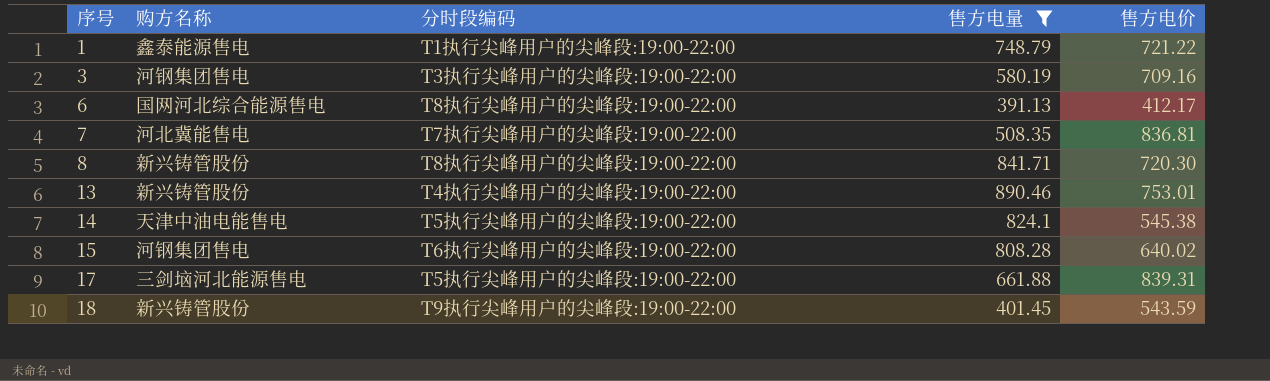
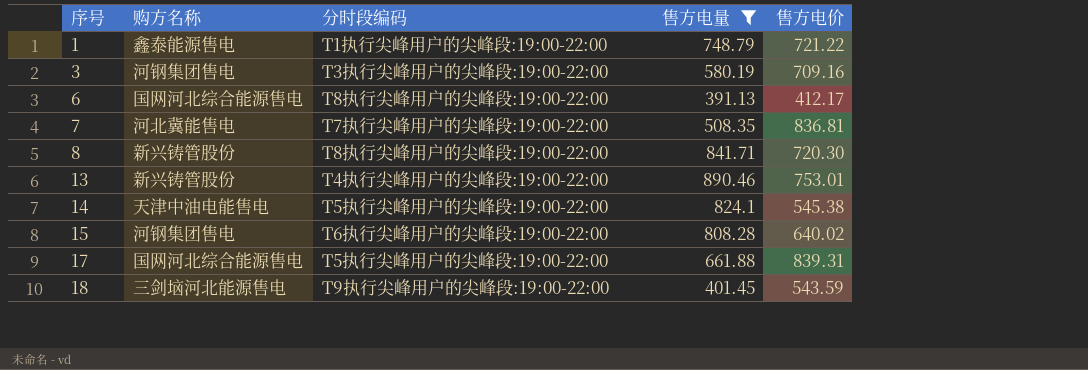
17 | 购方名称: 三剑垴河北能源售电 -> 国网河北综合能源售电
18 | 购方名称: 新兴铸管股份 -> 三剑垴河北能源售电

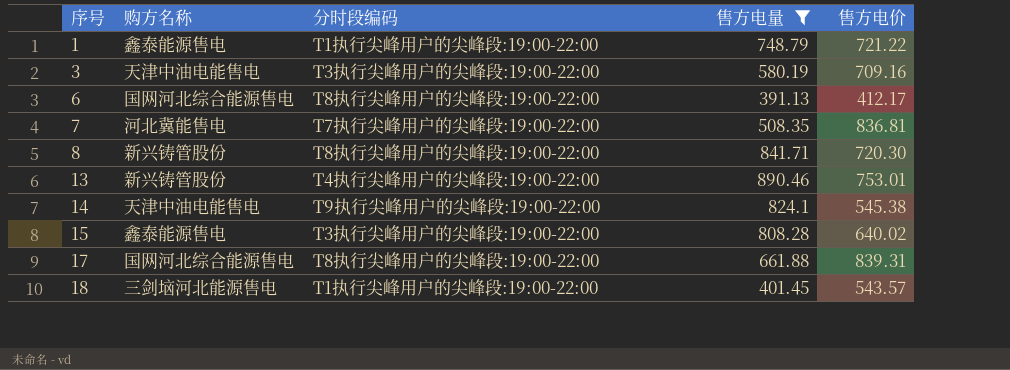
3 | 购方名称: 河钢集团售电 -> 天津中油电能售电
14 | 分时段编码: T5执行尖峰用户的尖峰段:19:00-22:00 -> T9执行尖峰用户的尖峰段:19:00-22:00
15 | 购方名称: 河钢集团售电 -> 鑫泰能源售电
15 | 分时段编码: T6执行尖峰用户的尖峰段:19:00-22:00 -> T3执行尖峰用户的尖峰段:19:00-22:00
17 | 分时段编码: T5执行尖峰用户的尖峰段:19:00-22:00 -> T8执行尖峰用户的尖峰段:19:00-22:00
18 | 分时段编码: T9执行尖峰用户的尖峰段:19:00-22:00 -> T1执行尖峰用户的尖峰段:19:00-22:00
18 | 售方电价: 543.59 -> 543.57

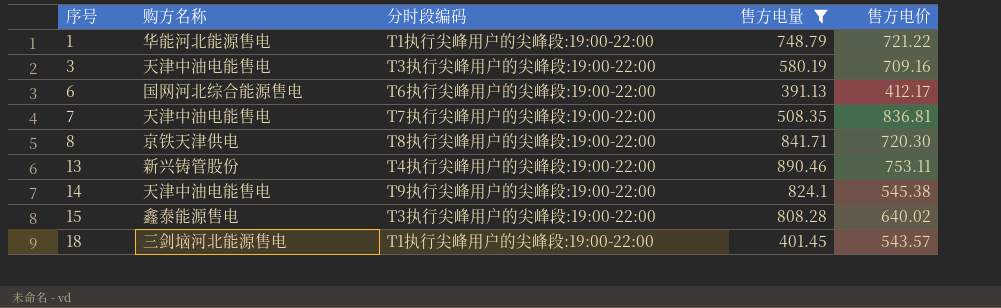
row 17: 国网河北综合能源售电 | T8执行尖峰用户的尖峰段:19:00-22:00 | 661.88 | 839.31 -> none
1 | 购方名称: 鑫泰能源售电 -> 华能河北能源售电
6 | 分时段编码: T8执行尖峰用户的尖峰段:19:00-22:00 -> T6执行尖峰用户的尖峰段:19:00-22:00
7 | 购方名称: 河北冀能售电 -> 天津中油电能售电
8 | 购方名称: 新兴铸管股份 -> 京铁天津供电
13 | 售方电价: 753.01 -> 753.11

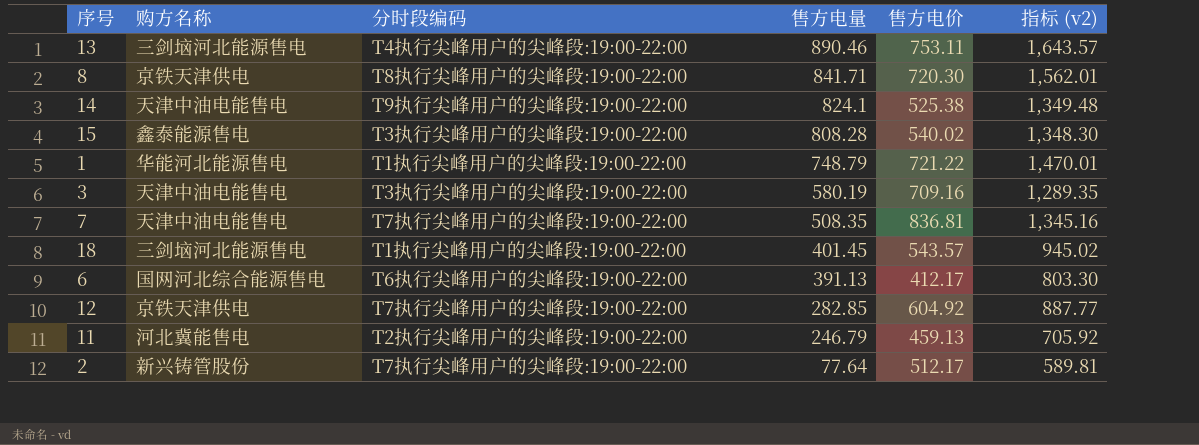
filter: 售方电量 >= 391.13 -> none
row order: 序号 ascending -> 售方电量 descending
column 指标 (v2) | formula: none -> [售方电量] + [售方电价]
13 | 购方名称: 新兴铸管股份 -> 三剑垴河北能源售电
14 | 售方电价: 545.38 -> 525.38
15 | 售方电价: 640.02 -> 540.02

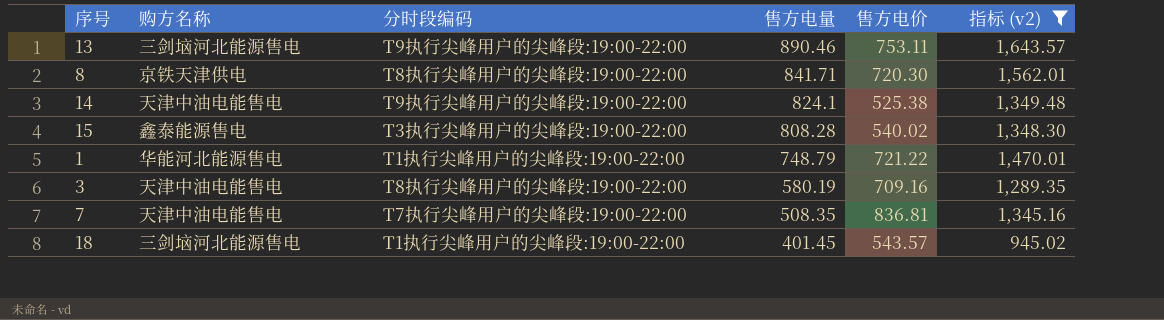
filter: none -> 指标 (v2) >= 945.02
13 | 分时段编码: T4执行尖峰用户的尖峰段:19:00-22:00 -> T9执行尖峰用户的尖峰段:19:00-22:00
3 | 分时段编码: T3执行尖峰用户的尖峰段:19:00-22:00 -> T8执行尖峰用户的尖峰段:19:00-22:00

